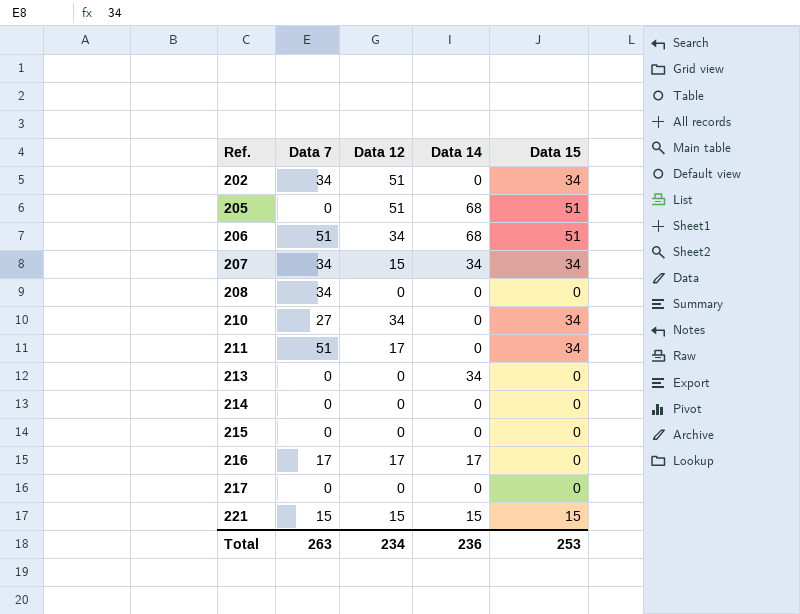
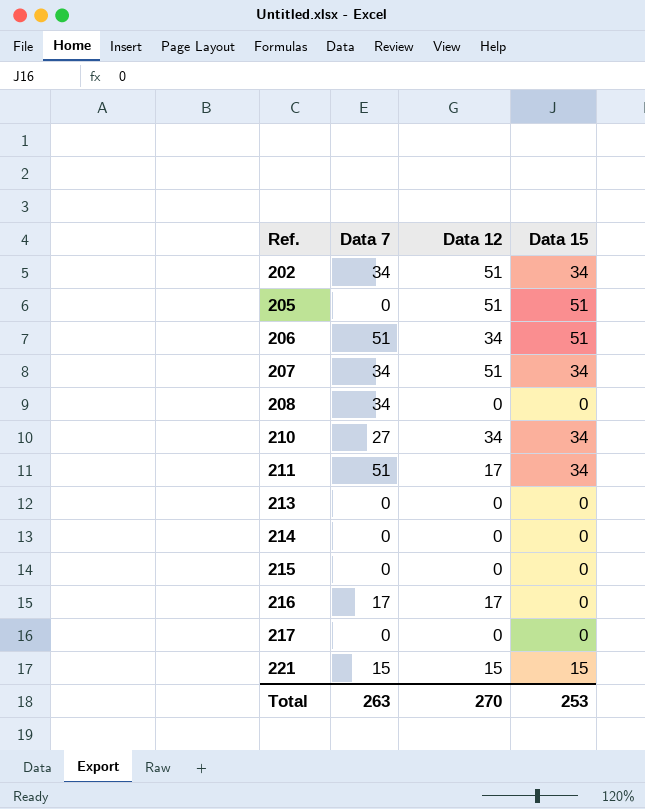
column Data 14 | position: 4 -> none
207 | Data 12: 15 -> 51
Total | Data 12: 234 -> 270

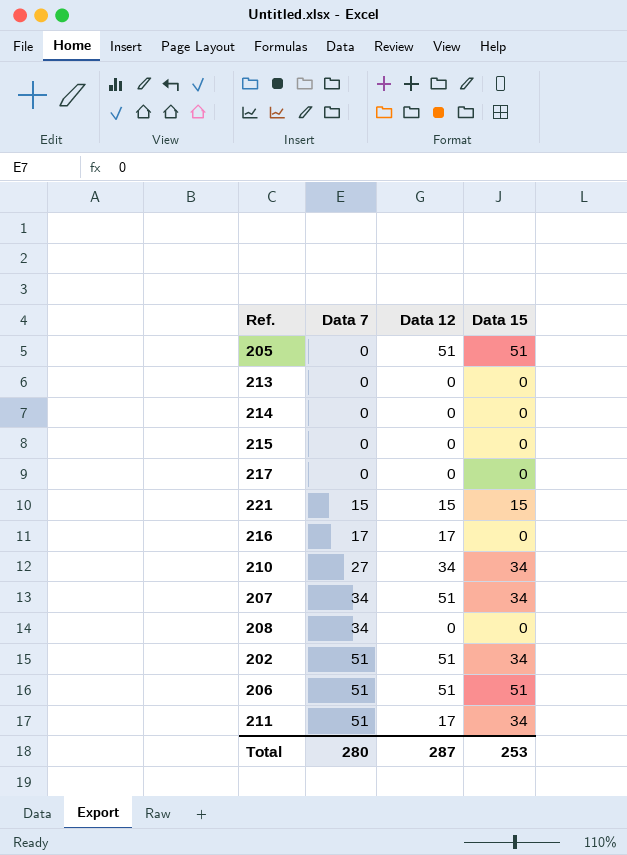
row order: Ref. ascending -> Data 7 ascending
202 | Data 7: 34 -> 51
206 | Data 12: 34 -> 51
Total | Data 7: 263 -> 280
Total | Data 12: 270 -> 287

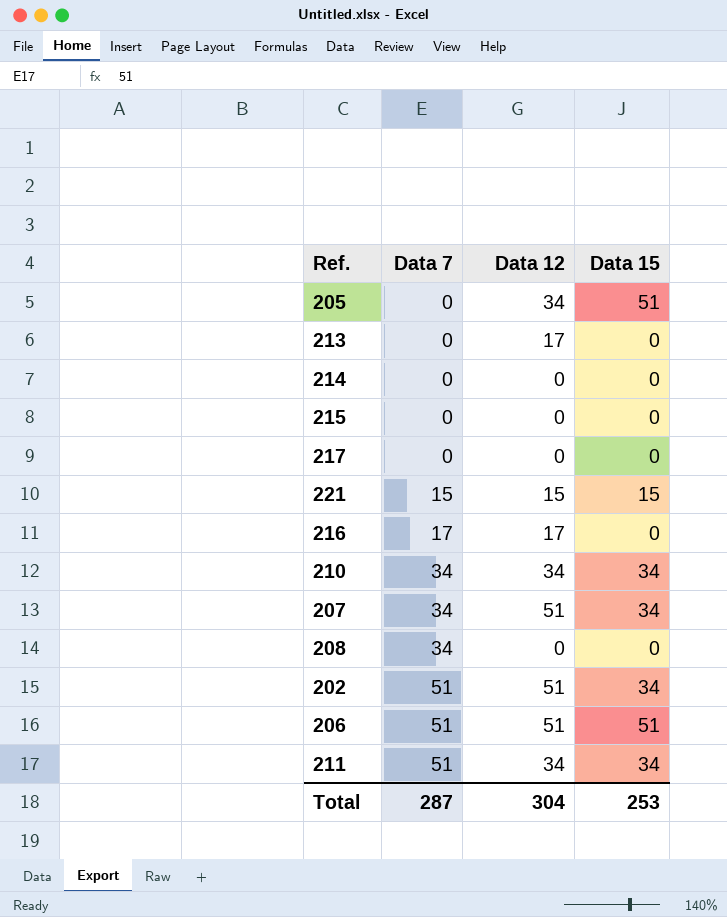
205 | Data 12: 51 -> 34
213 | Data 12: 0 -> 17
210 | Data 7: 27 -> 34
211 | Data 12: 17 -> 34
Total | Data 7: 280 -> 287
Total | Data 12: 287 -> 304

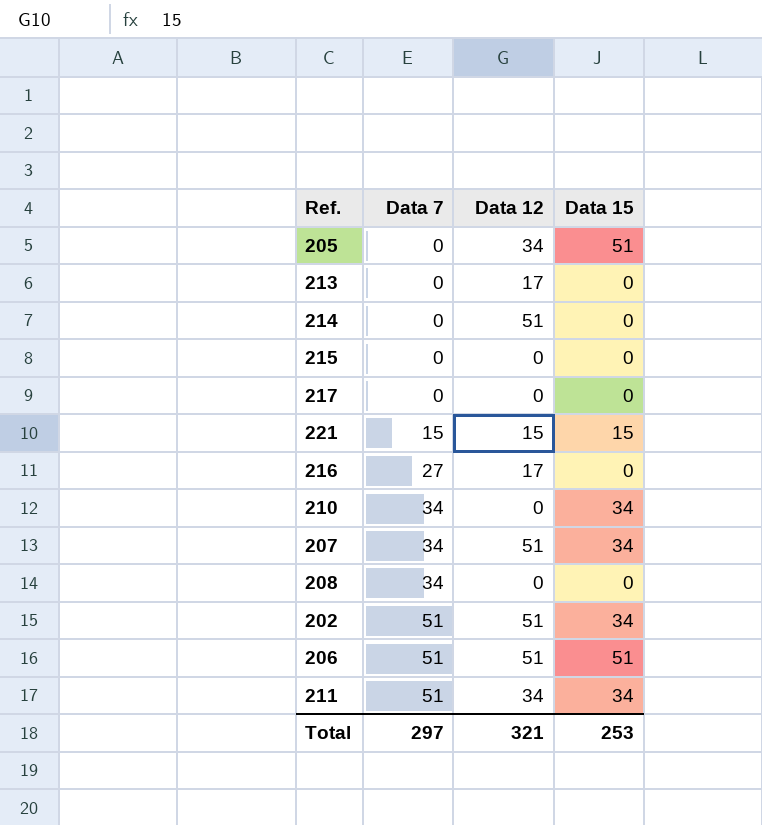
214 | Data 12: 0 -> 51
216 | Data 7: 17 -> 27
210 | Data 12: 34 -> 0
Total | Data 7: 287 -> 297
Total | Data 12: 304 -> 321

